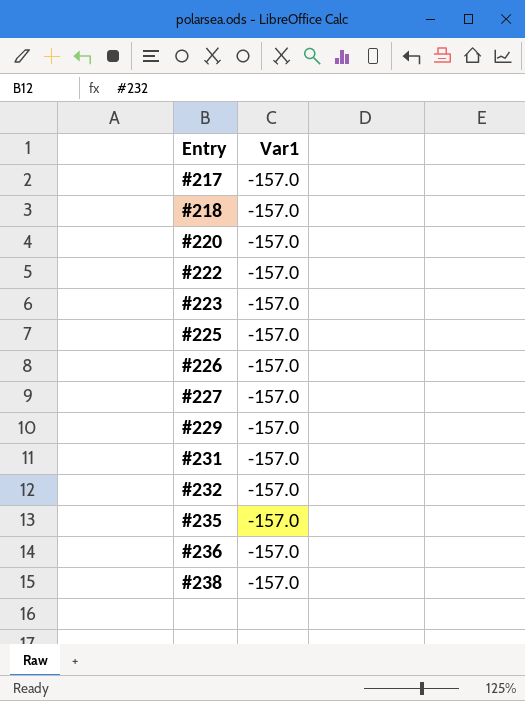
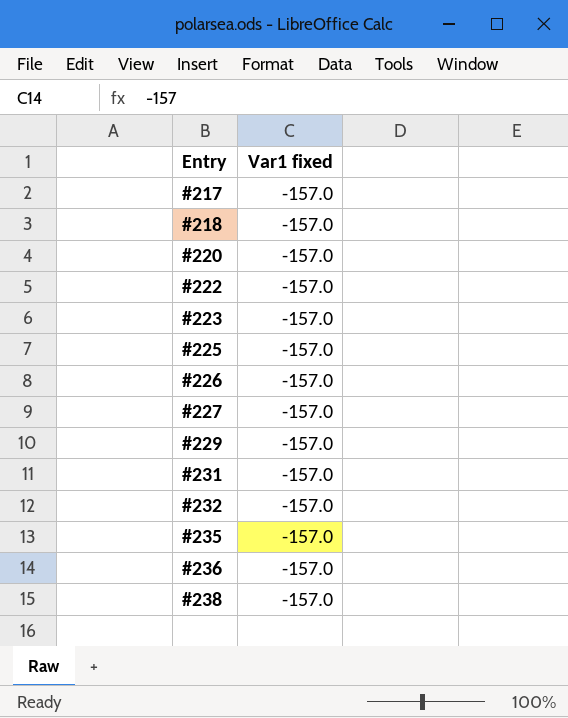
column name: Var1 -> Var1 fixed

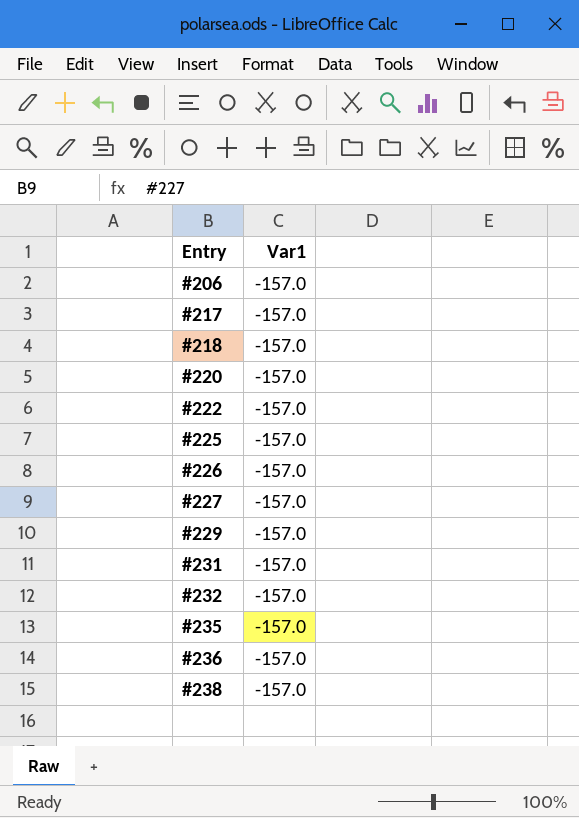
column name: Var1 fixed -> Var1
row #223: -157.0 -> none
row #206: none -> -157.0

